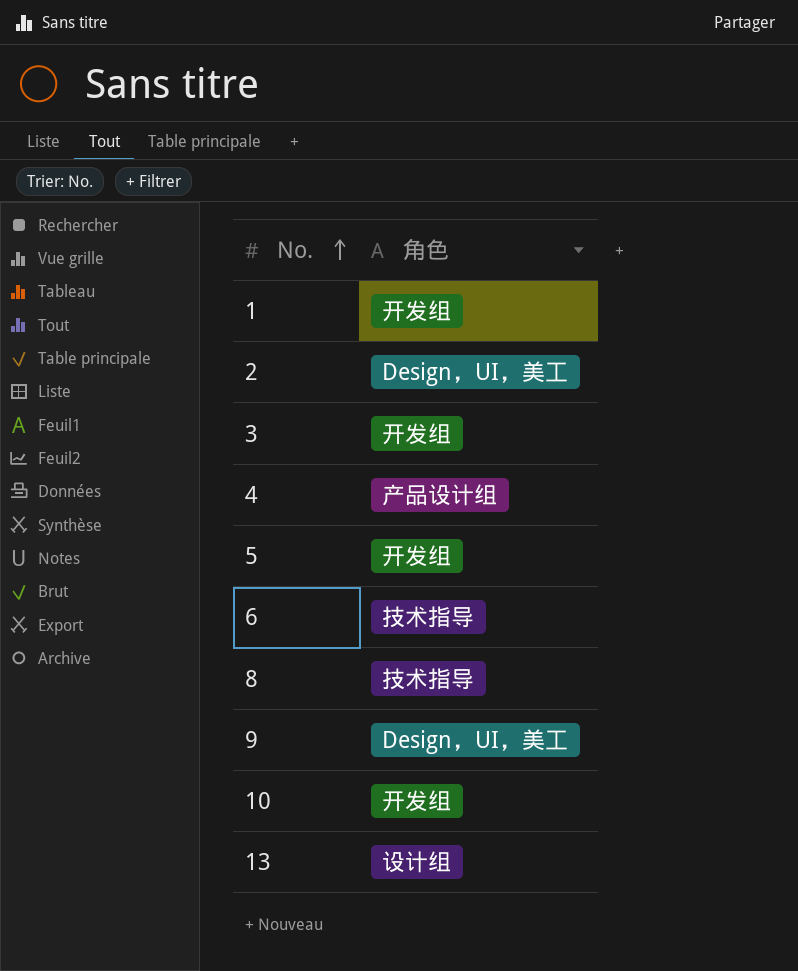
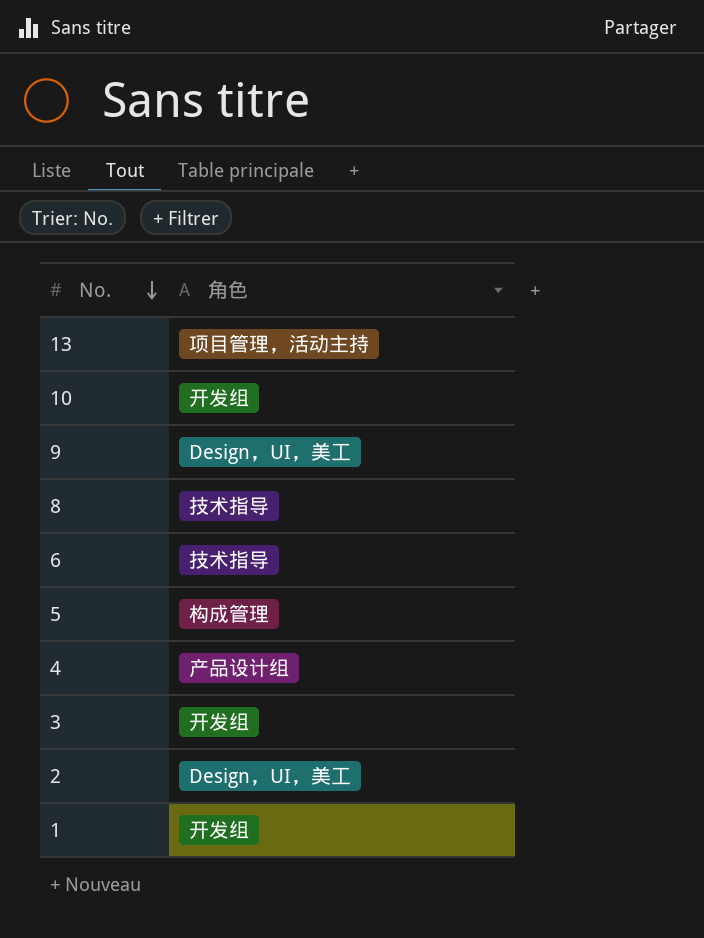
row order: No. ascending -> No. descending
13 | 角色: 设计组 -> 项目管理，活动主持
5 | 角色: 开发组 -> 构成管理

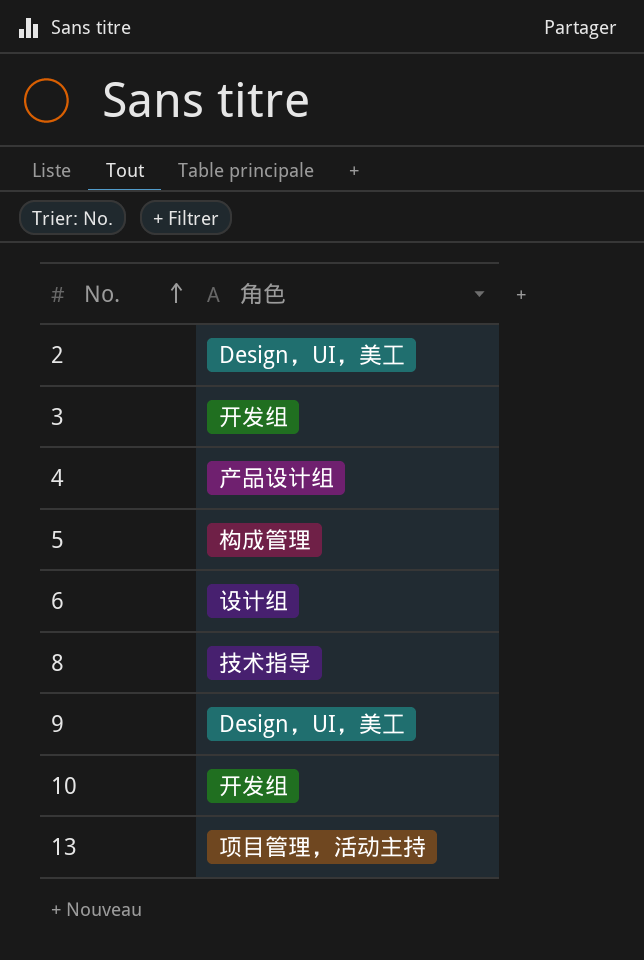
row order: No. descending -> No. ascending
row 1: 开发组 -> none
6 | 角色: 技术指导 -> 设计组

